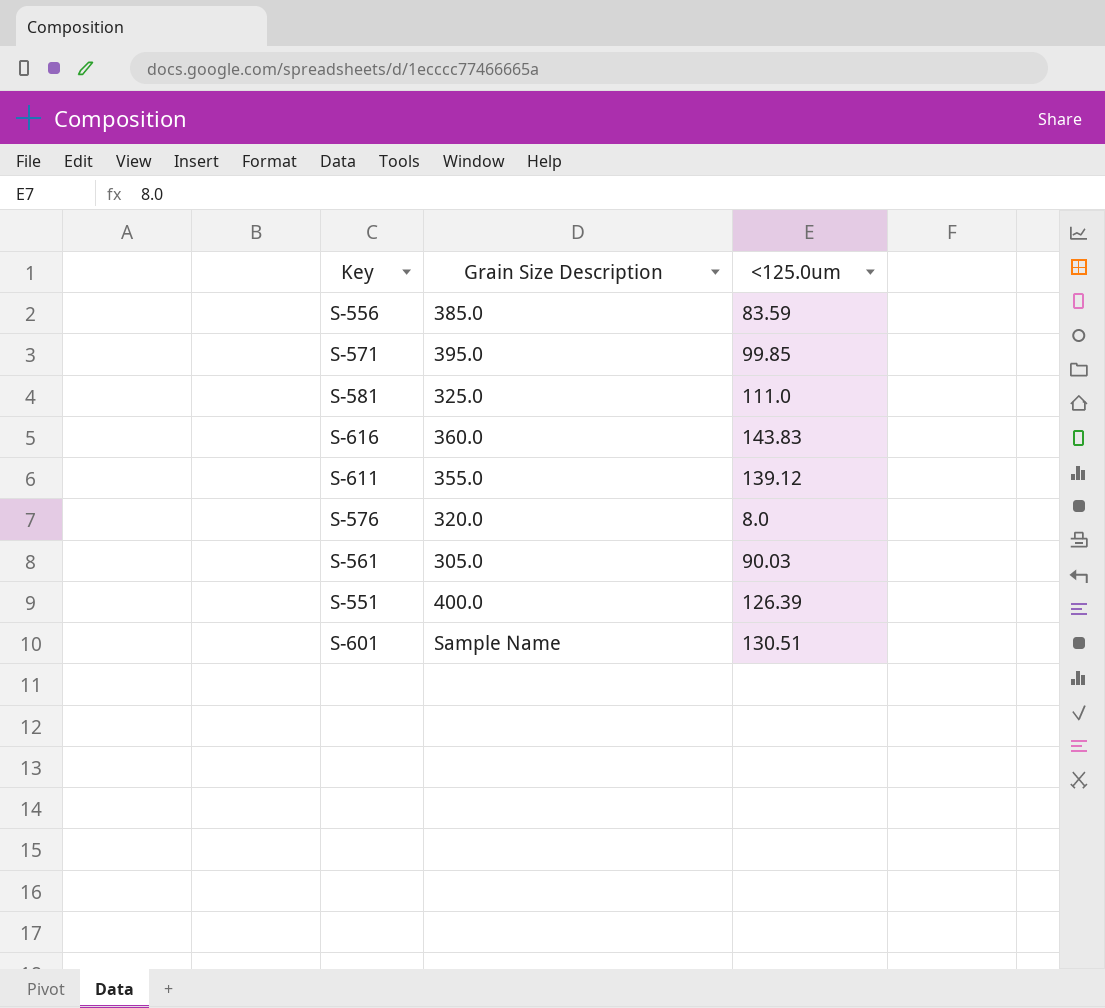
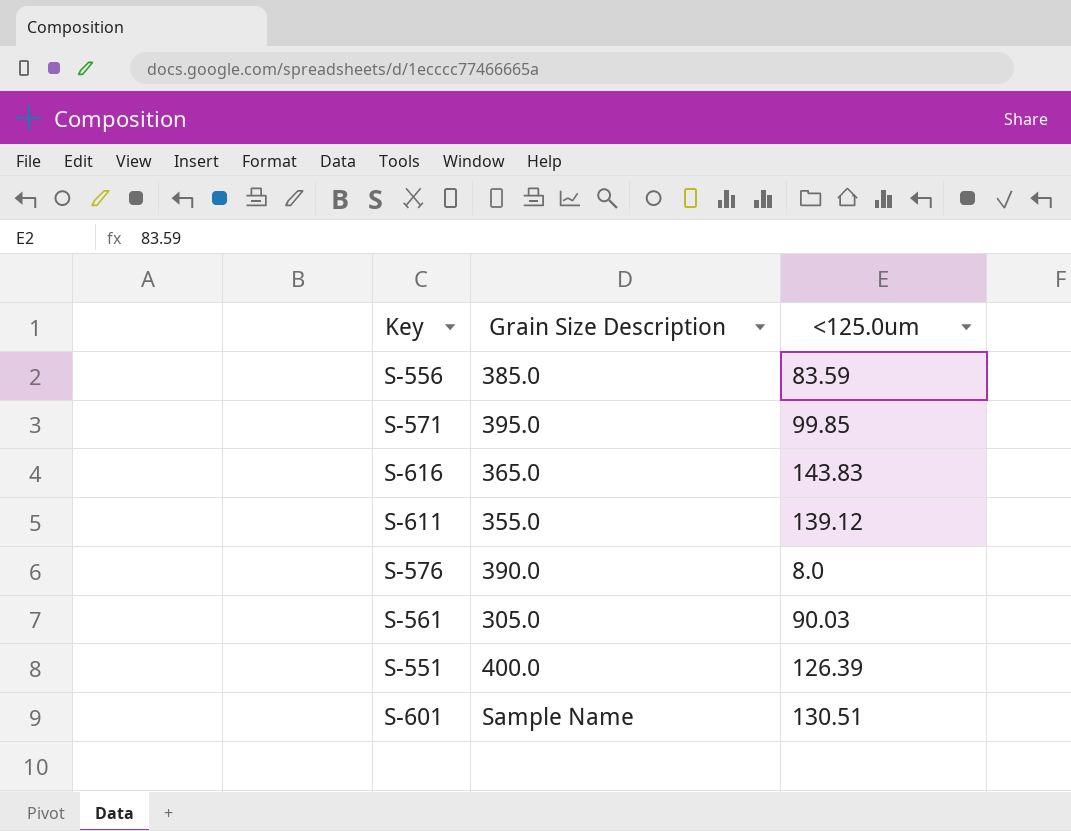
row S-581: 325.0 | 111.0 -> none
S-616 | Grain Size Description: 360.0 -> 365.0
S-576 | Grain Size Description: 320.0 -> 390.0

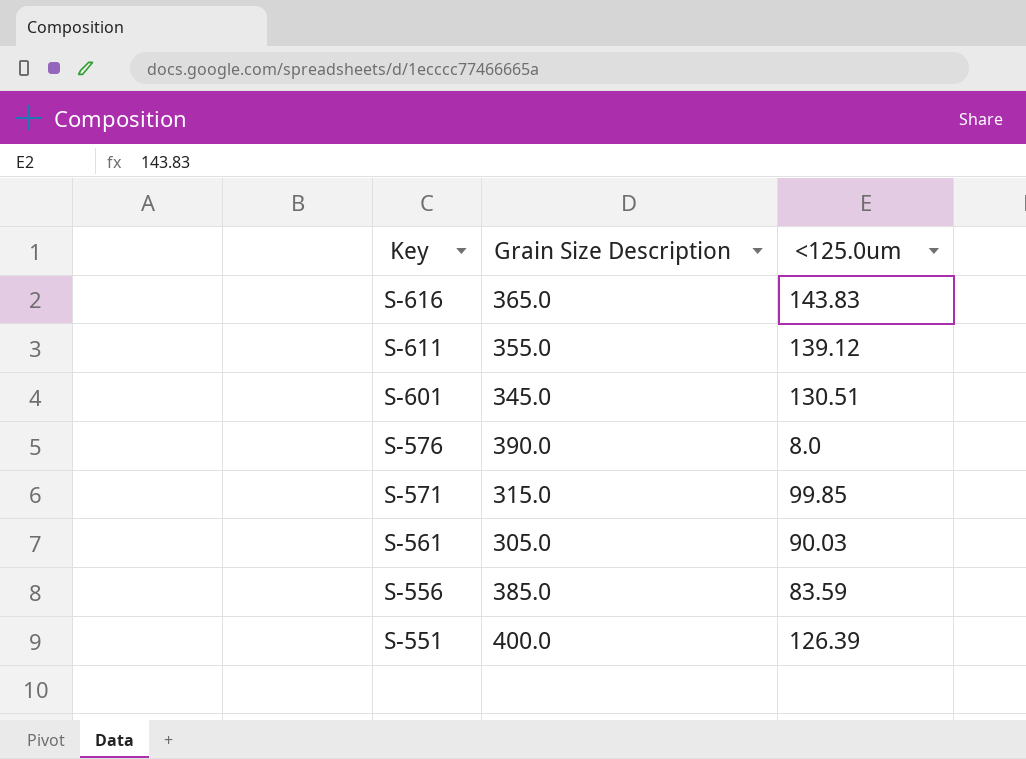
row order: none -> Key descending
S-601 | Grain Size Description: Sample Name -> 345.0
S-571 | Grain Size Description: 395.0 -> 315.0

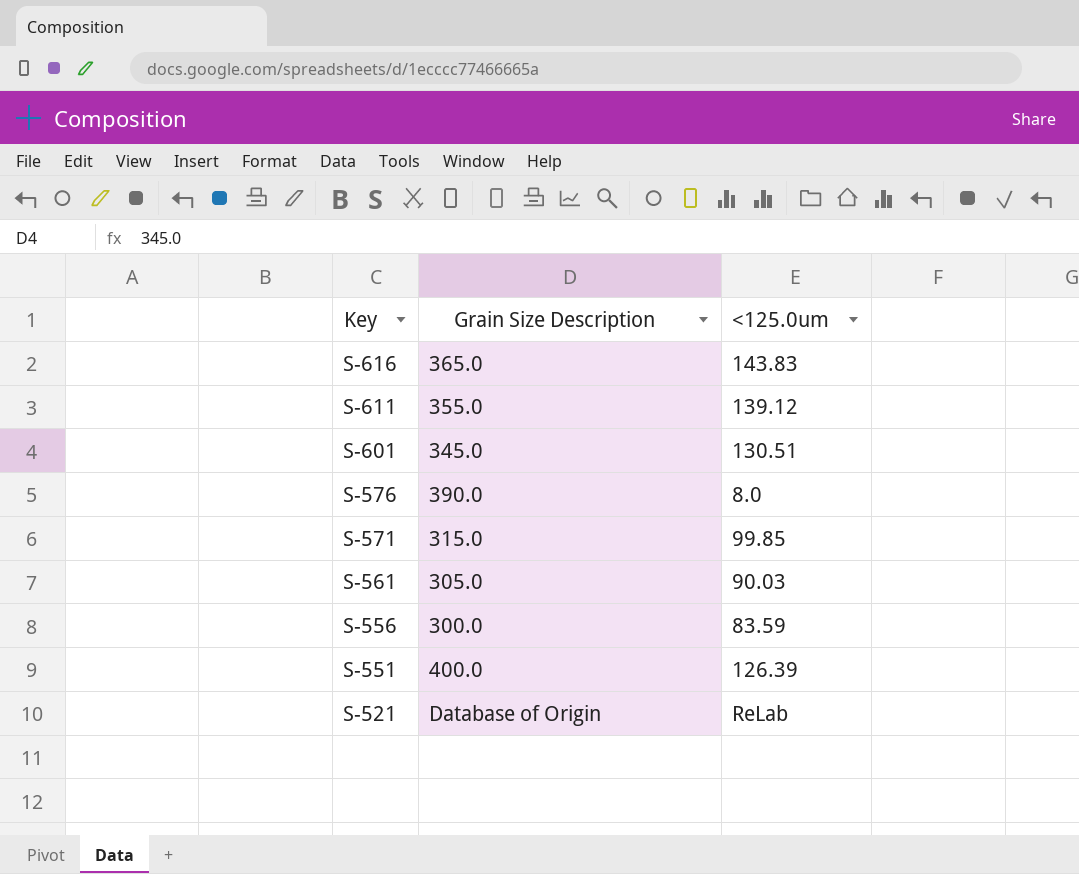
S-556 | Grain Size Description: 385.0 -> 300.0
row S-521: none -> Database of Origin | ReLab

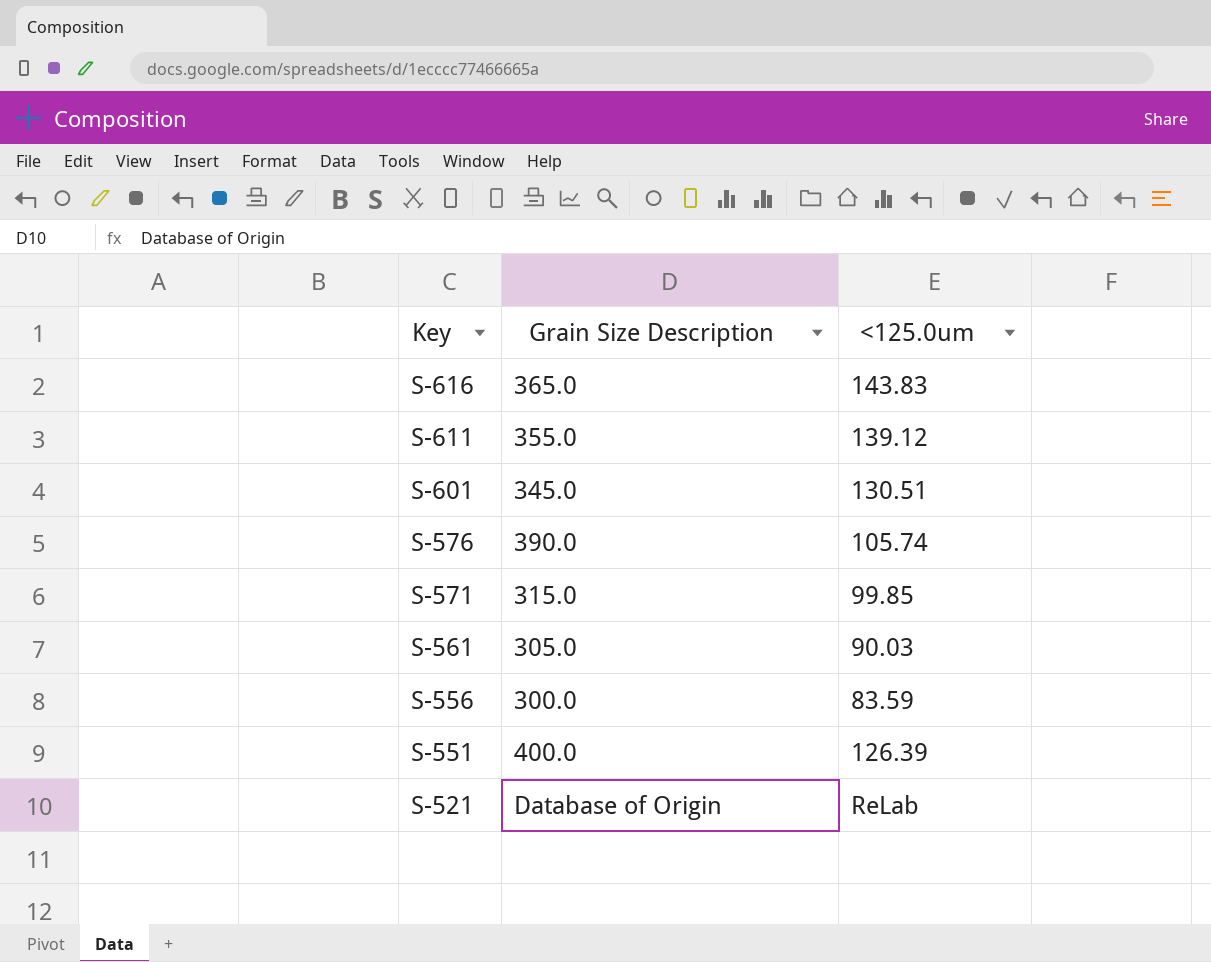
S-576 | <125.0um: 8.0 -> 105.74

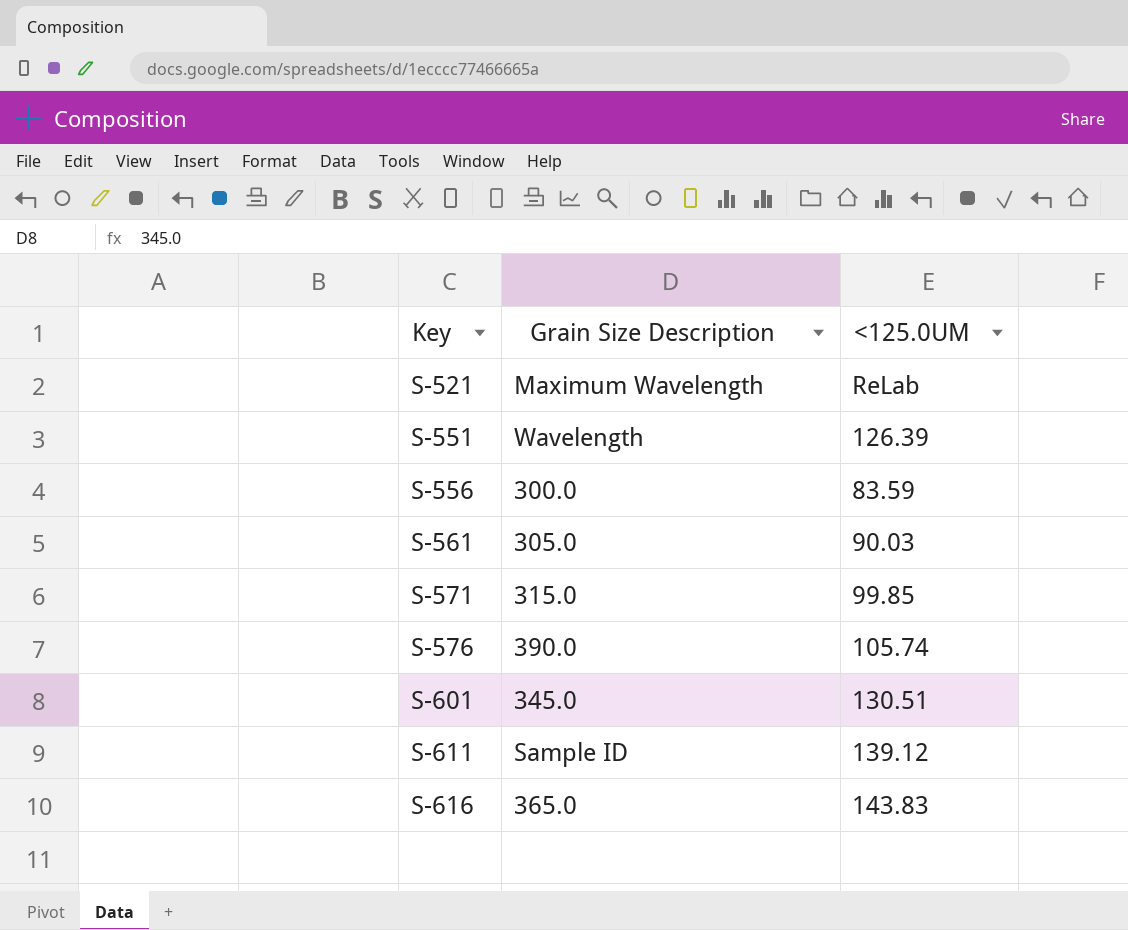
row order: Key descending -> Key ascending
column name: <125.0um -> <125.0UM
S-521 | Grain Size Description: Database of Origin -> Maximum Wavelength
S-551 | Grain Size Description: 400.0 -> Wavelength
S-611 | Grain Size Description: 355.0 -> Sample ID

